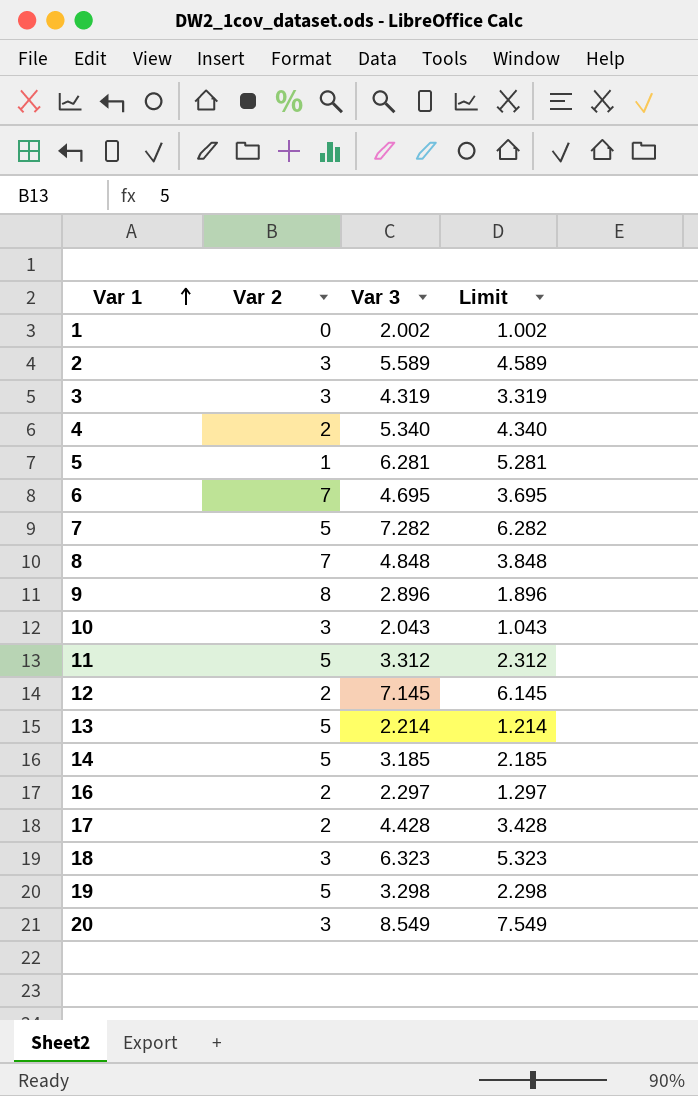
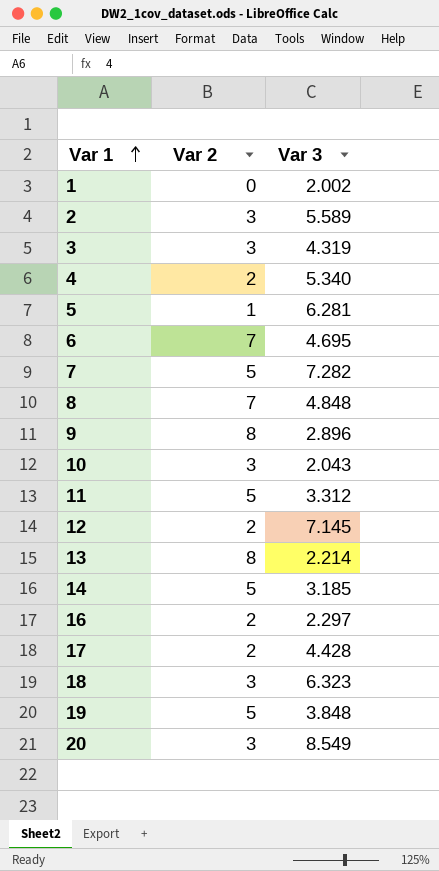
column Limit | formula: [Var 3] - 1 -> none
13 | Var 2: 5 -> 8
19 | Var 3: 3.298 -> 3.848

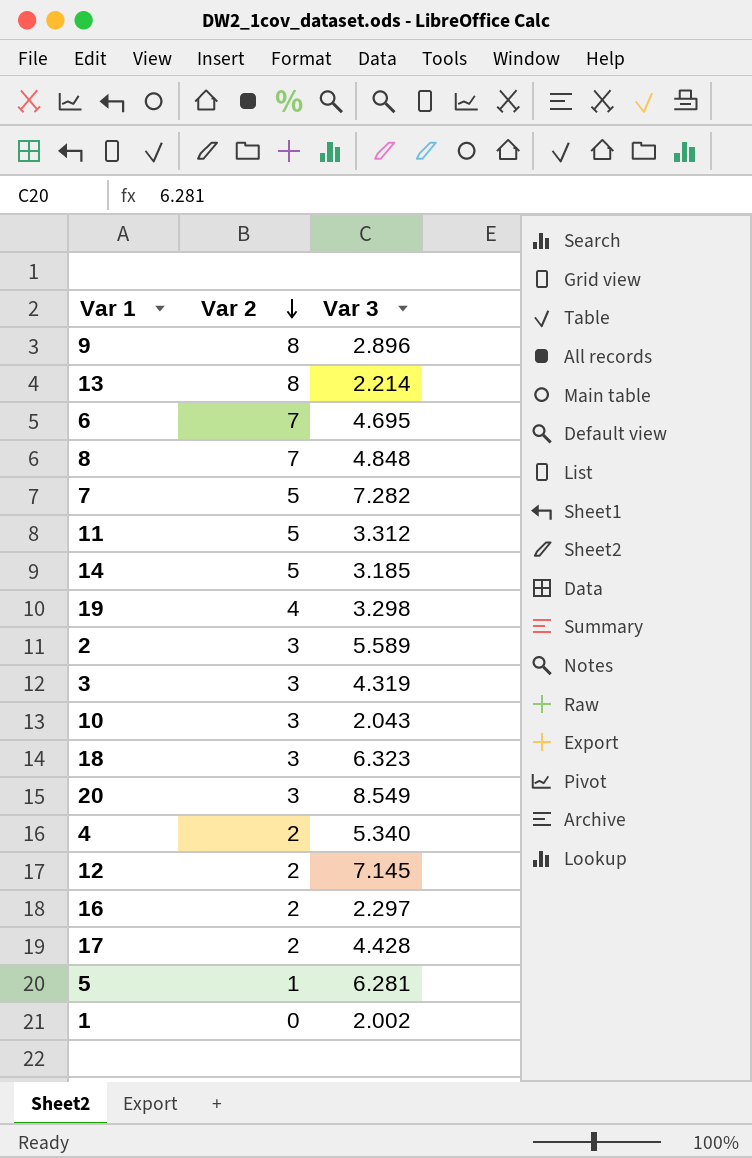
row order: Var 1 ascending -> Var 2 descending
19 | Var 2: 5 -> 4
19 | Var 3: 3.848 -> 3.298

